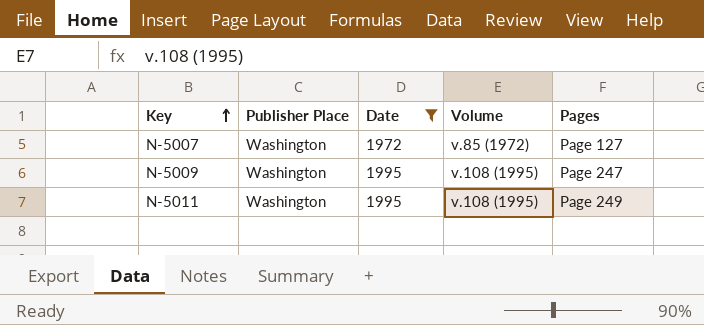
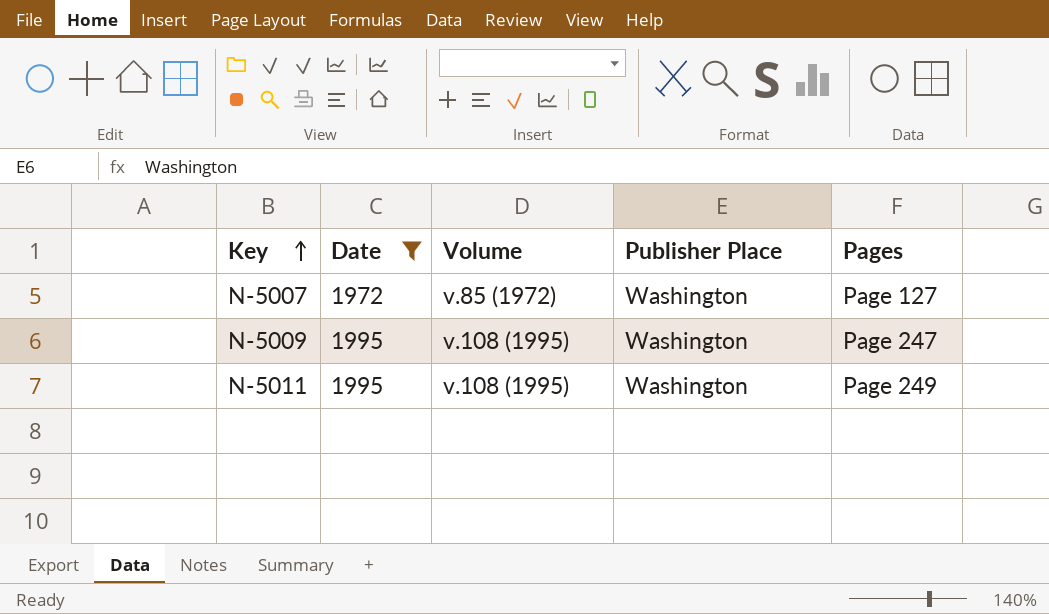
column Publisher Place | position: 2 -> 4

